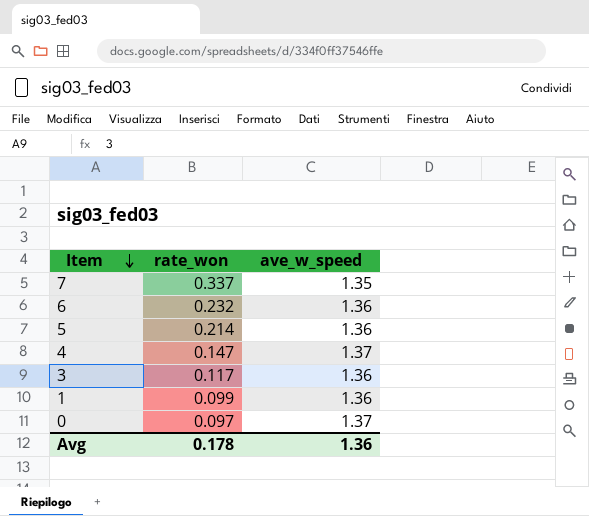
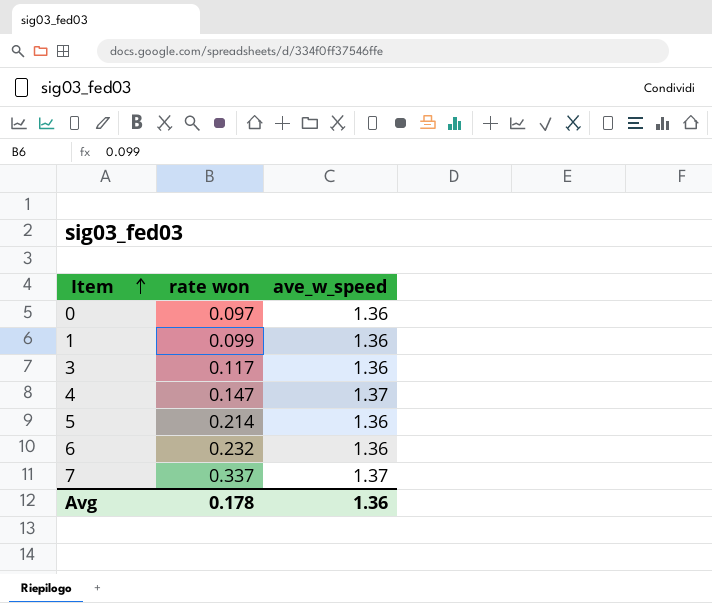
row order: Item descending -> Item ascending
column name: rate_won -> rate won
0 | ave_w_speed: 1.37 -> 1.36
7 | ave_w_speed: 1.35 -> 1.37

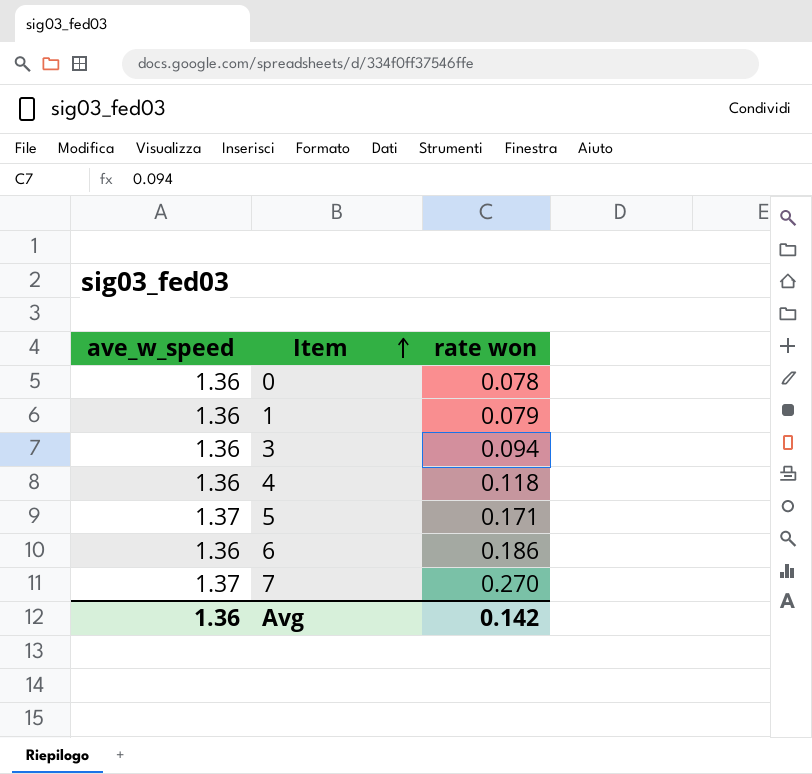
column ave_w_speed | position: 3 -> 1
0 | rate won: 0.097 -> 0.078
1 | rate won: 0.099 -> 0.079
3 | rate won: 0.117 -> 0.094
4 | ave_w_speed: 1.37 -> 1.36
4 | rate won: 0.147 -> 0.118
5 | ave_w_speed: 1.36 -> 1.37
5 | rate won: 0.214 -> 0.171
6 | rate won: 0.232 -> 0.186
7 | rate won: 0.337 -> 0.270
Avg | rate won: 0.178 -> 0.142

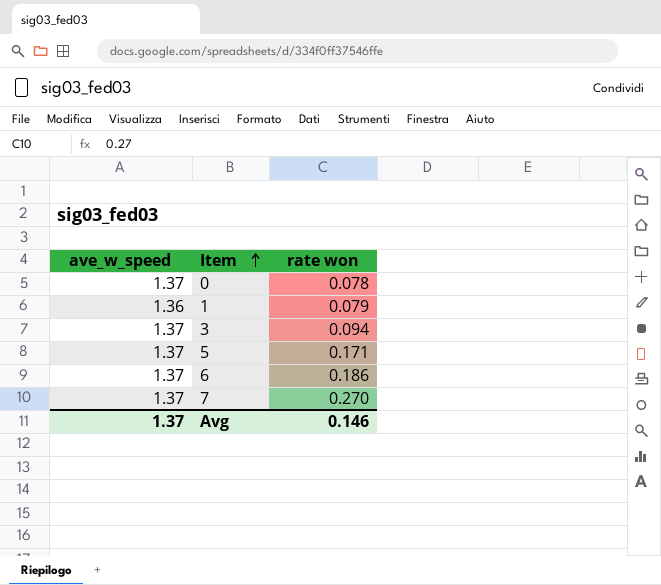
row 4: 1.36 | 0.118 -> none
0 | ave_w_speed: 1.36 -> 1.37
3 | ave_w_speed: 1.36 -> 1.37
6 | ave_w_speed: 1.36 -> 1.37
Avg | ave_w_speed: 1.36 -> 1.37
Avg | rate won: 0.142 -> 0.146

